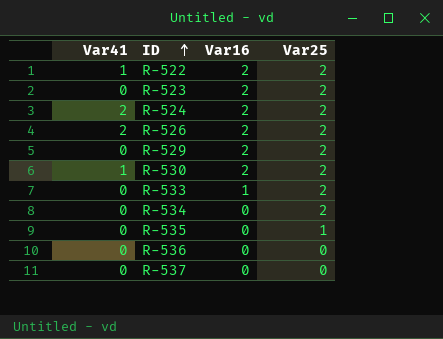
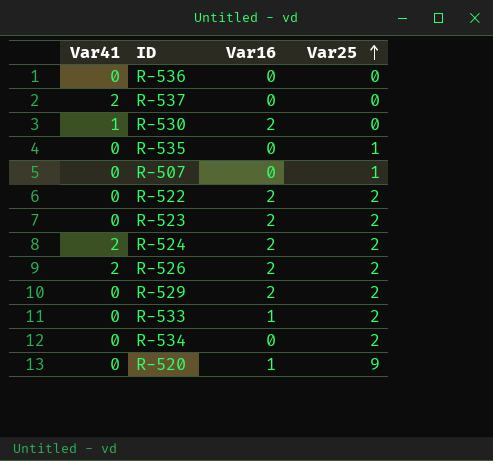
row order: ID ascending -> Var25 ascending
R-537 | Var41: 0 -> 2
R-530 | Var25: 2 -> 0
row R-507: none -> 0 | 0 | 1
R-522 | Var41: 1 -> 0
row R-520: none -> 0 | 1 | 9

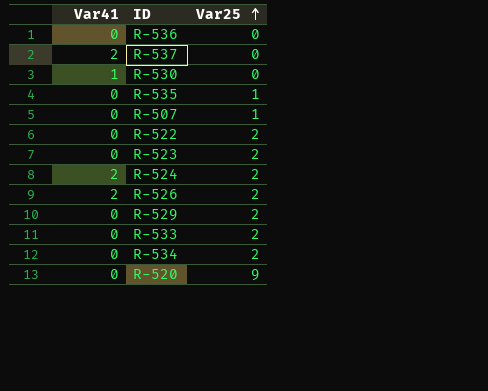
column Var16 | position: 3 -> none

